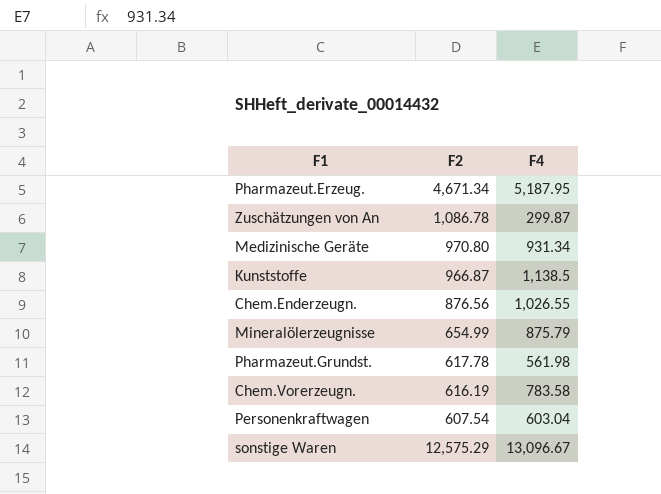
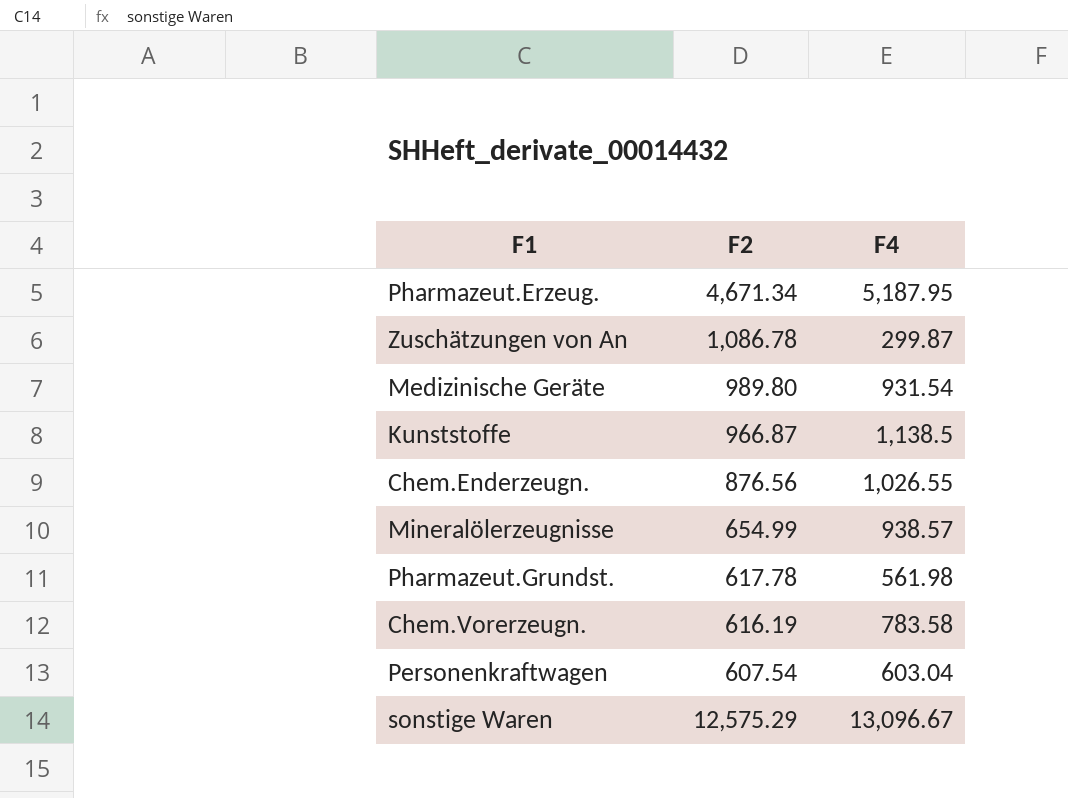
Medizinische Geräte | F2: 970.80 -> 989.80
Medizinische Geräte | F4: 931.34 -> 931.54
Mineralölerzeugnisse | F4: 875.79 -> 938.57

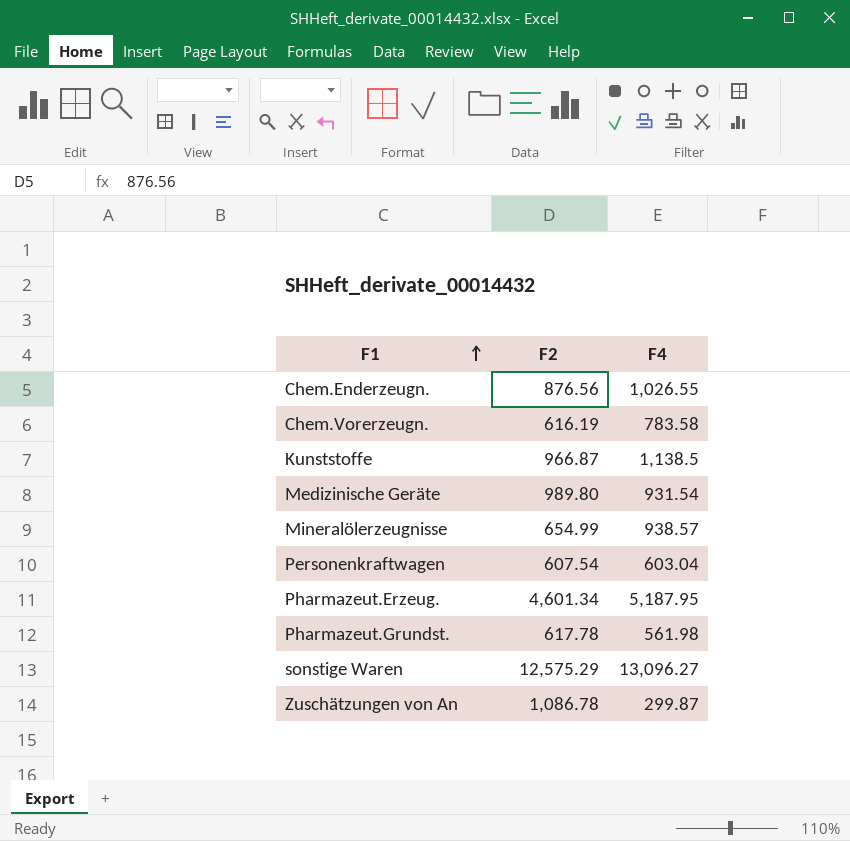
row order: none -> F1 ascending
Pharmazeut.Erzeug. | F2: 4,671.34 -> 4,601.34
sonstige Waren | F4: 13,096.67 -> 13,096.27

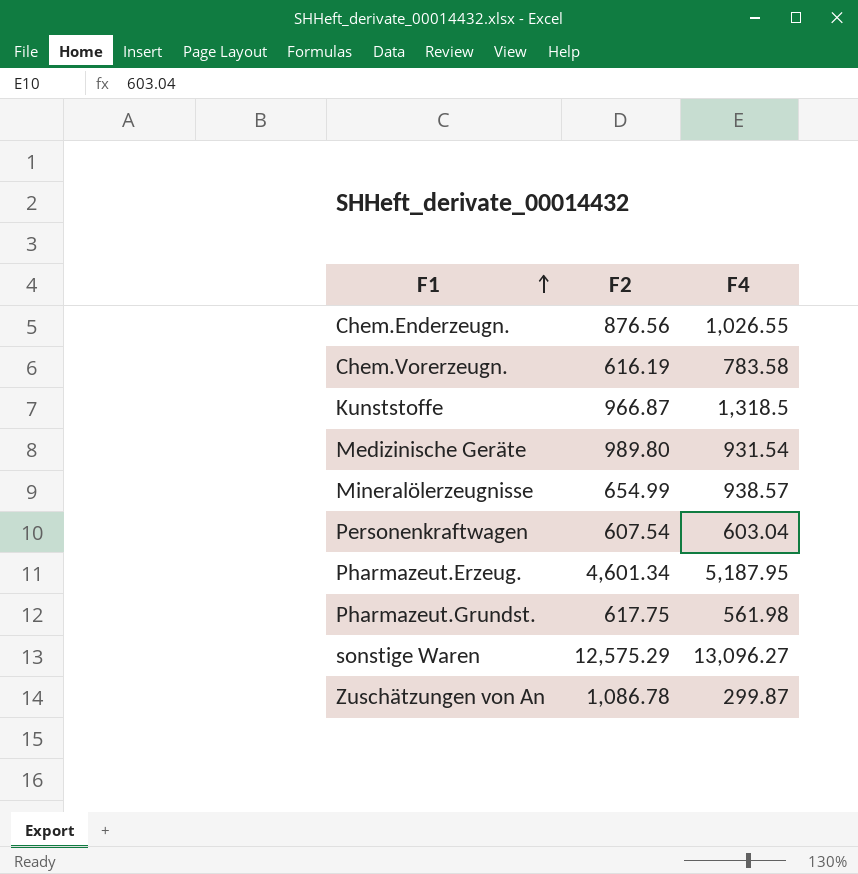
Kunststoffe | F4: 1,138.5 -> 1,318.5
Pharmazeut.Grundst. | F2: 617.78 -> 617.75

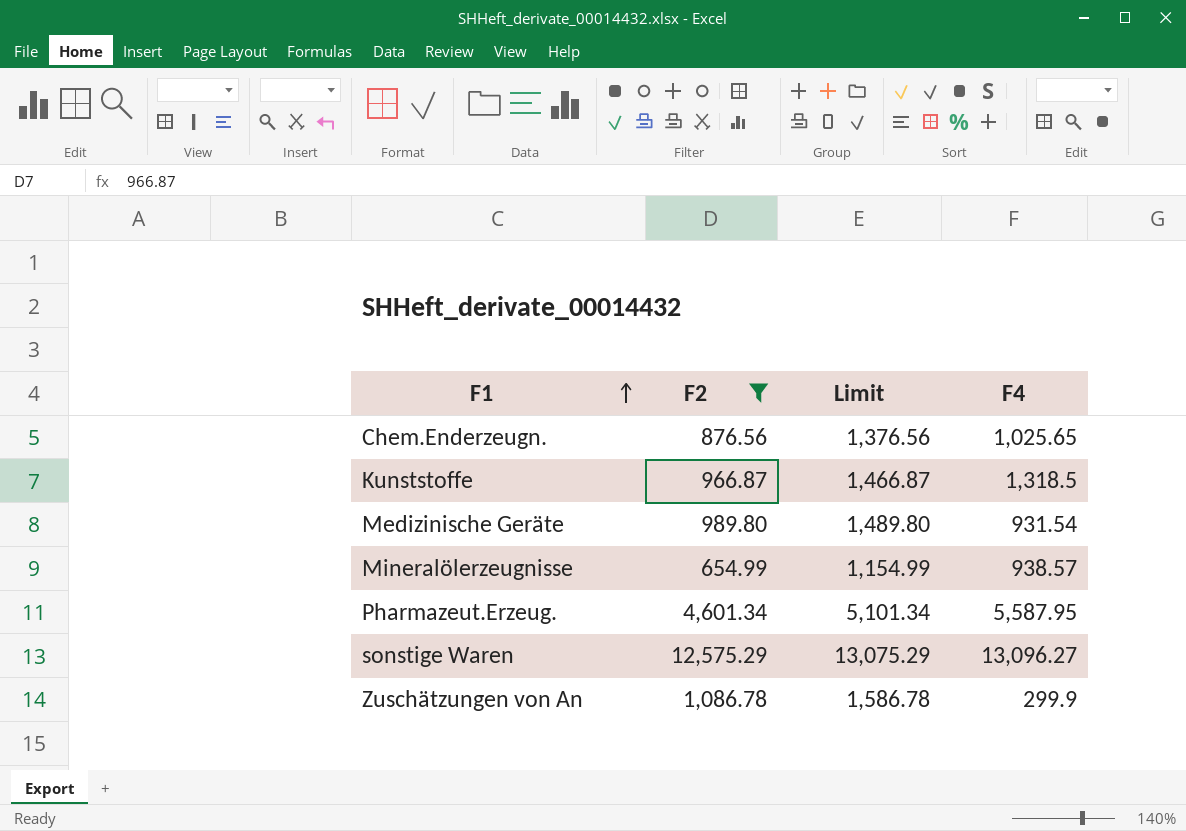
filter: none -> F2 >= 654.99
column Limit | formula: none -> [F2] + 500
Chem.Enderzeugn. | F4: 1,026.55 -> 1,025.65
Pharmazeut.Erzeug. | F4: 5,187.95 -> 5,587.95
Zuschätzungen von An | F4: 299.87 -> 299.9

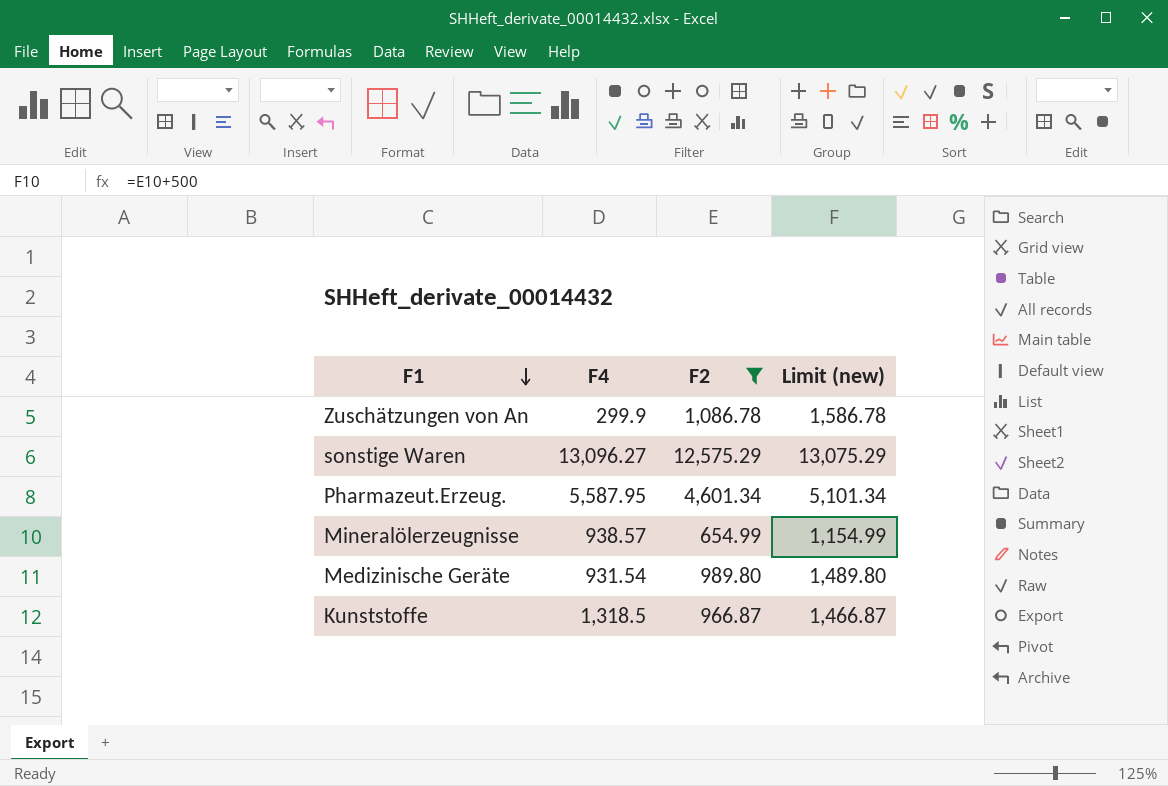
row order: F1 ascending -> F1 descending
column F4 | position: 4 -> 2
column name: Limit -> Limit (new)
row Chem.Enderzeugn.: 876.56 | 1,376.56 | 1,025.65 -> none

